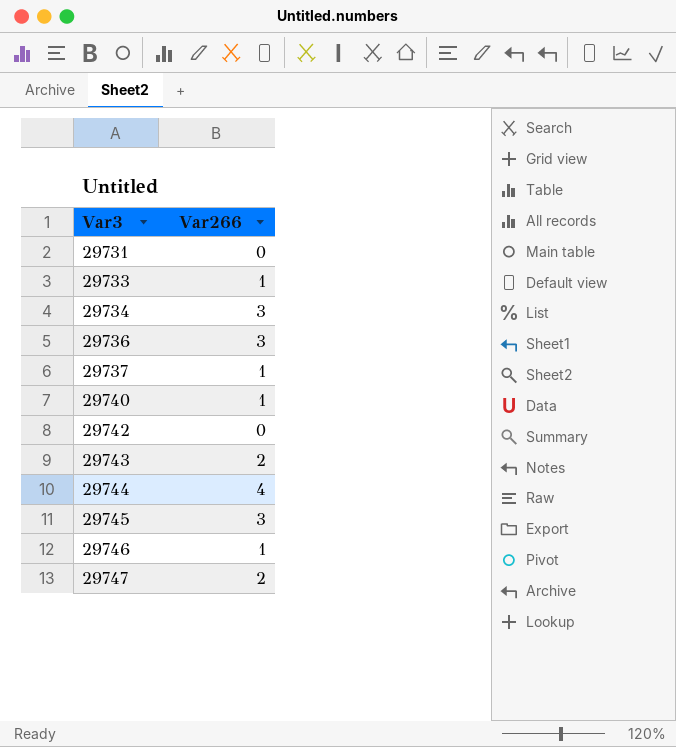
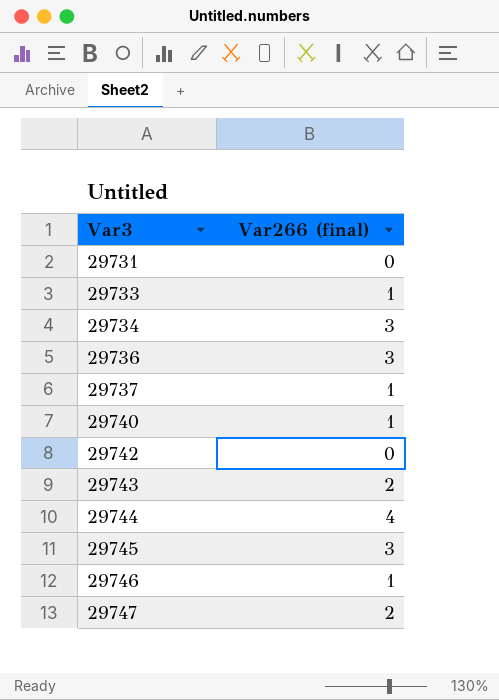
column name: Var266 -> Var266 (final)

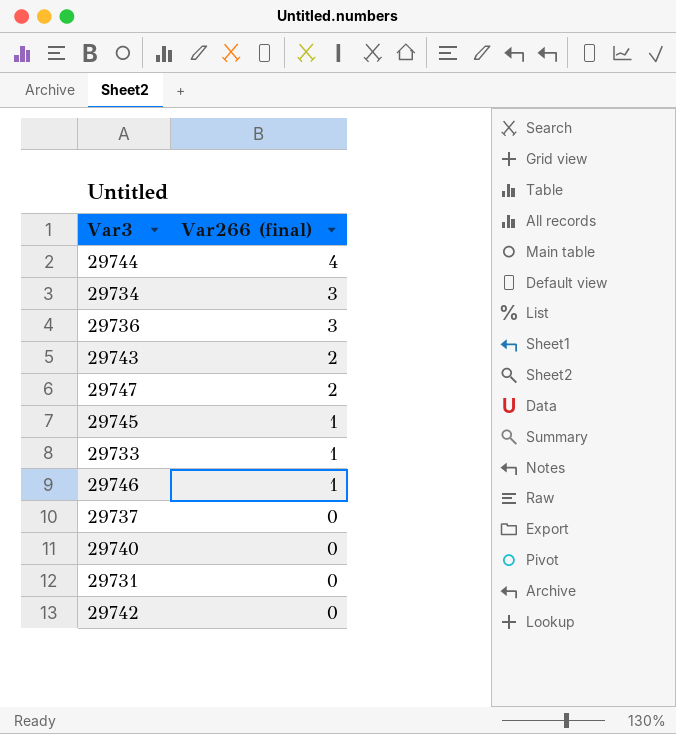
row order: Var3 ascending -> Var266 (final) descending
29745 | Var266 (final): 3 -> 1
29737 | Var266 (final): 1 -> 0
29740 | Var266 (final): 1 -> 0

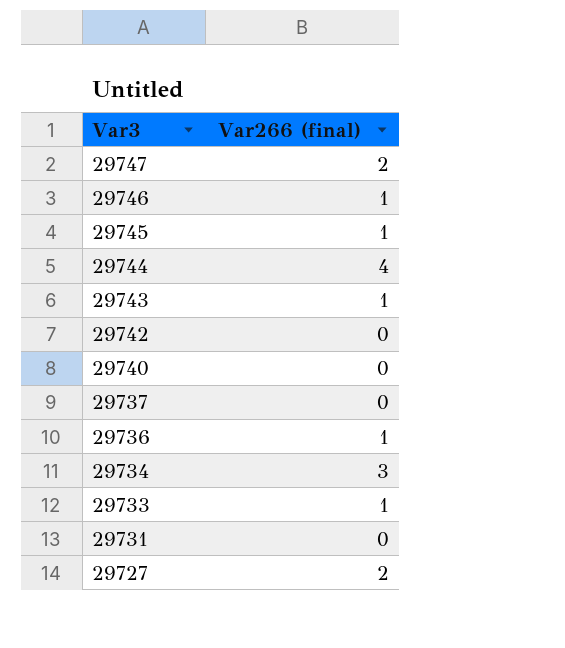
row order: Var266 (final) descending -> Var3 descending
29743 | Var266 (final): 2 -> 1
29736 | Var266 (final): 3 -> 1
row 29727: none -> 2

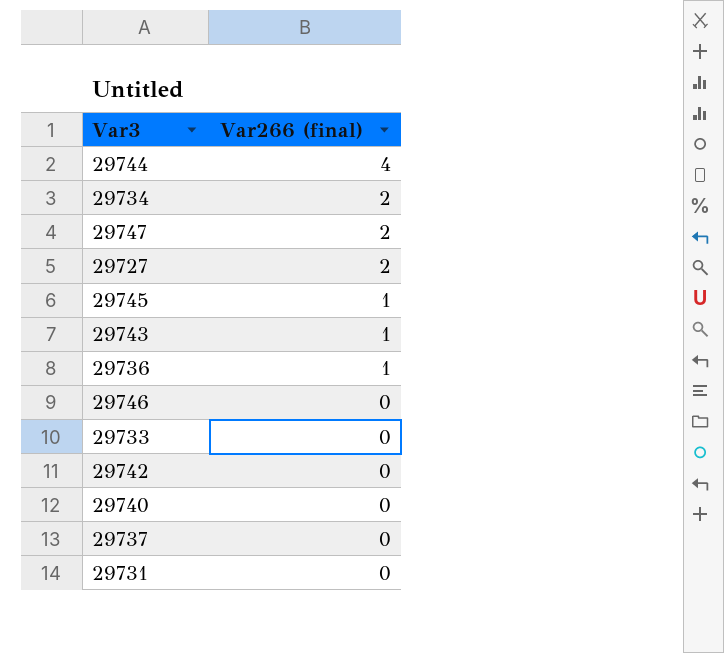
row order: Var3 descending -> Var266 (final) descending
29734 | Var266 (final): 3 -> 2
29746 | Var266 (final): 1 -> 0
29733 | Var266 (final): 1 -> 0

